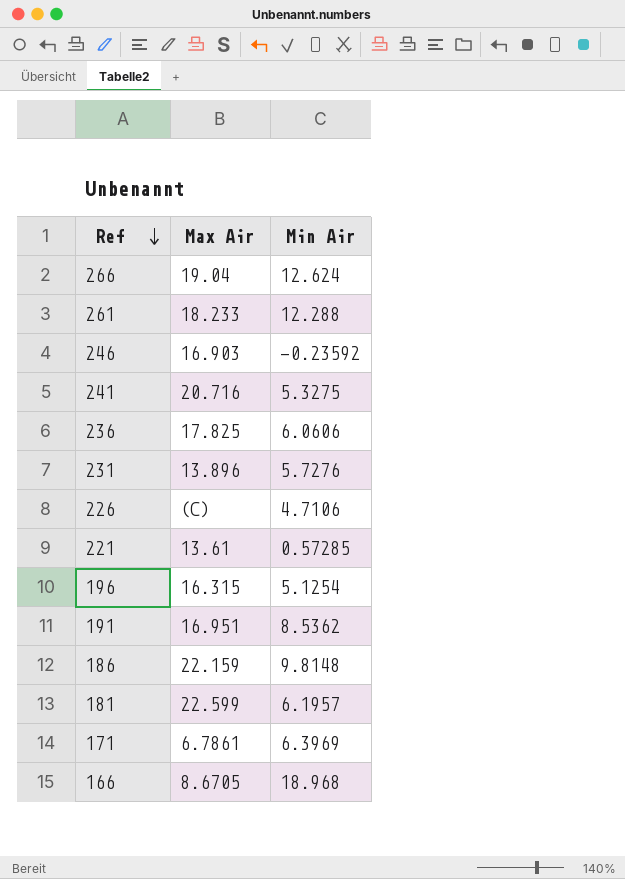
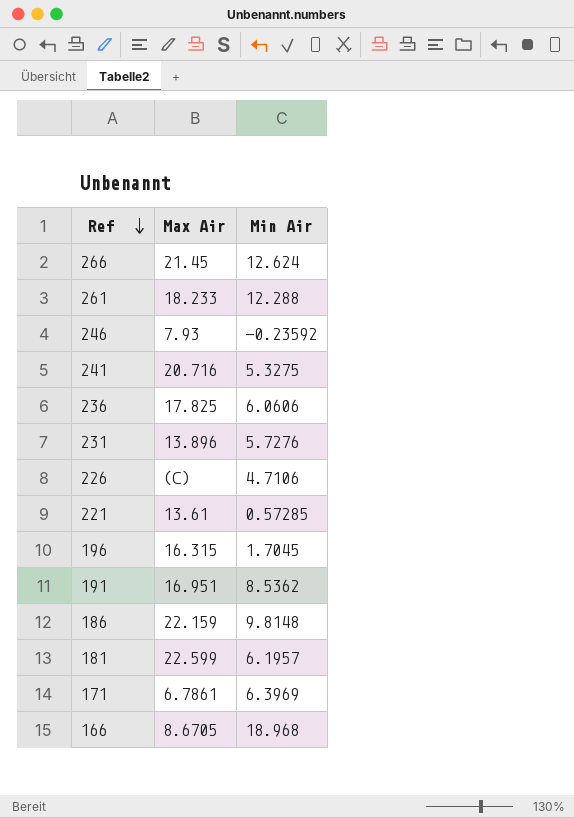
266 | Max Air: 19.04 -> 21.45
246 | Max Air: 16.903 -> 7.93
196 | Min Air: 5.1254 -> 1.7045

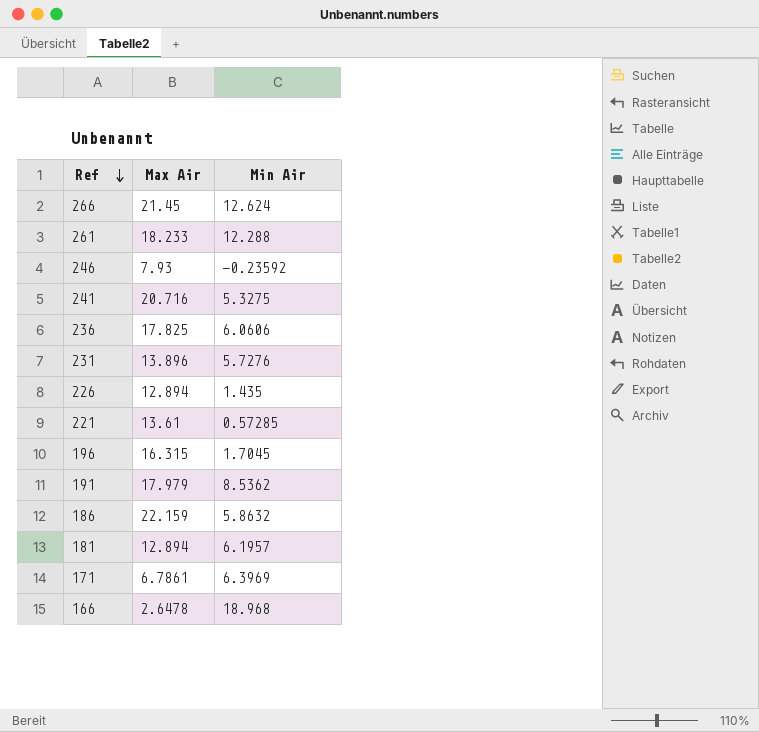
226 | Max Air: (C) -> 12.894
226 | Min Air: 4.7106 -> 1.435
191 | Max Air: 16.951 -> 17.979
186 | Min Air: 9.8148 -> 5.8632
181 | Max Air: 22.599 -> 12.894
166 | Max Air: 8.6705 -> 2.6478

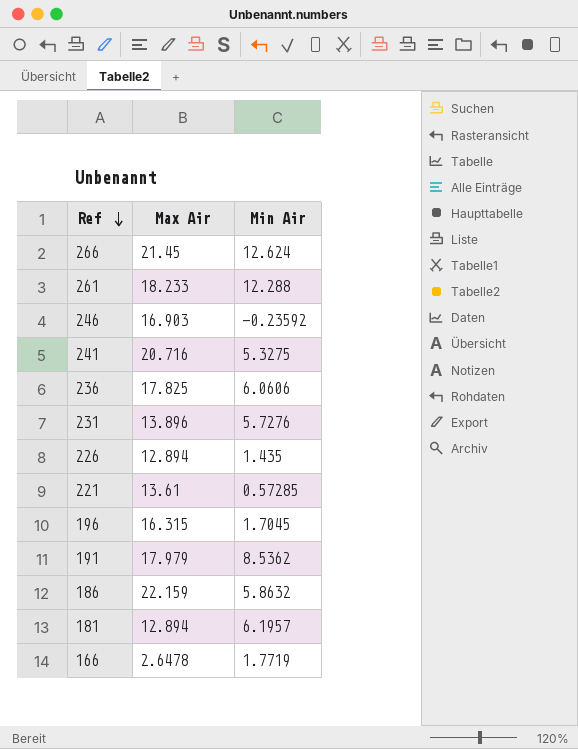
row 171: 6.7861 | 6.3969 -> none
246 | Max Air: 7.93 -> 16.903
166 | Min Air: 18.968 -> 1.7719

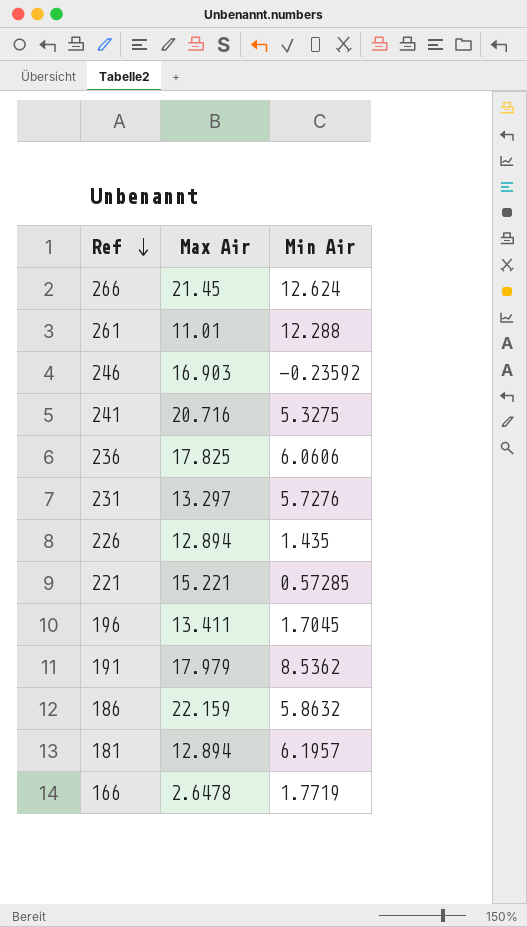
261 | Max Air: 18.233 -> 11.01
231 | Max Air: 13.896 -> 13.297
221 | Max Air: 13.61 -> 15.221
196 | Max Air: 16.315 -> 13.411

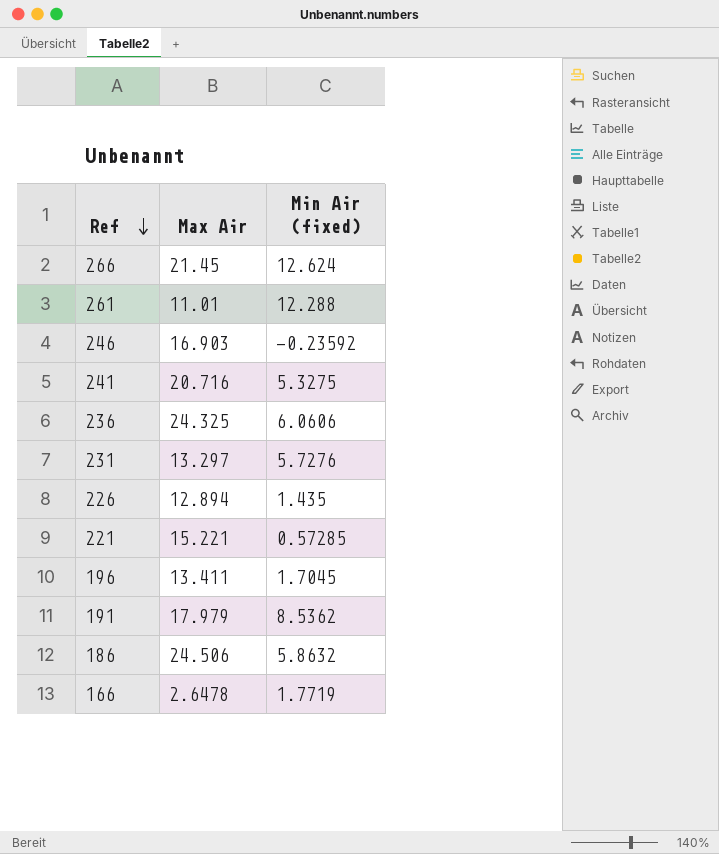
column name: Min Air -> Min Air (fixed)
row 181: 12.894 | 6.1957 -> none
236 | Max Air: 17.825 -> 24.325
186 | Max Air: 22.159 -> 24.506

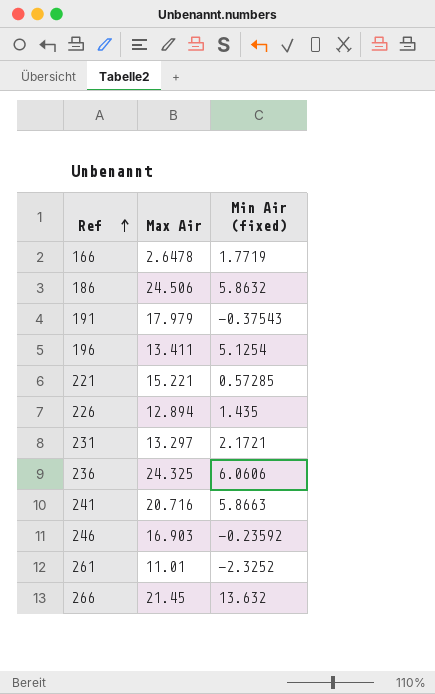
row order: Ref descending -> Ref ascending
191 | Min Air (fixed): 8.5362 -> -0.37543
196 | Min Air (fixed): 1.7045 -> 5.1254
231 | Min Air (fixed): 5.7276 -> 2.1721
241 | Min Air (fixed): 5.3275 -> 5.8663
261 | Min Air (fixed): 12.288 -> -2.3252
266 | Min Air (fixed): 12.624 -> 13.632

